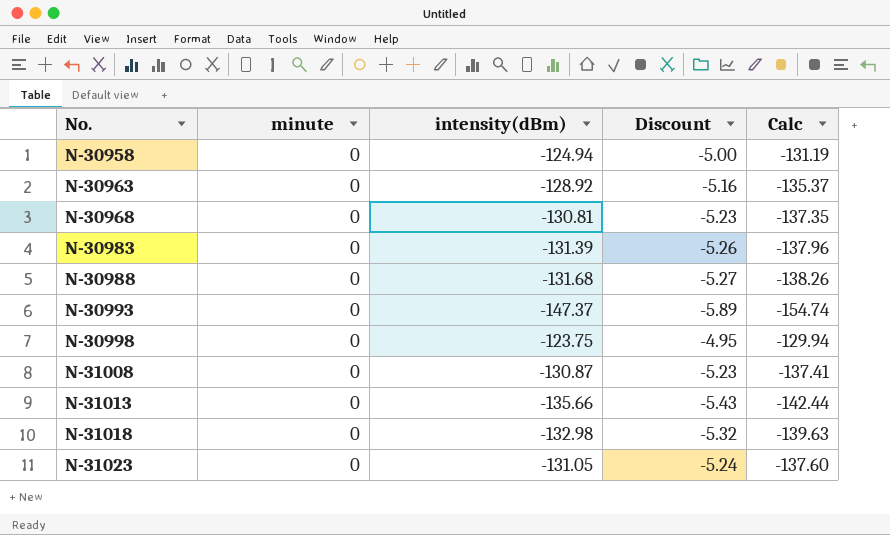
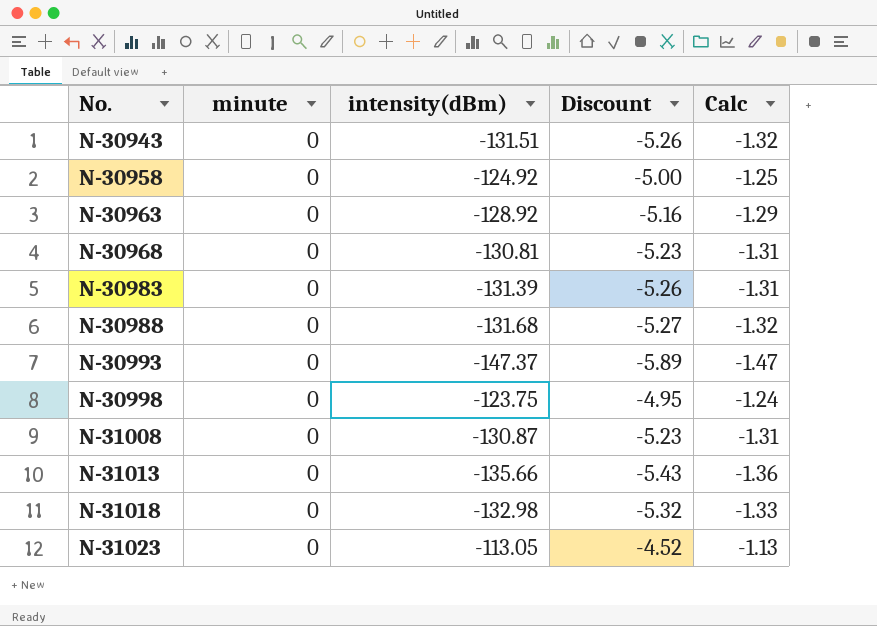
column Calc | formula: [intensity(dBm)] * 1.05 -> [intensity(dBm)] * 0.01
row N-30943: none -> 0 | -131.51 | -5.26 | -1.32
N-30958 | intensity(dBm): -124.94 -> -124.92
N-31023 | intensity(dBm): -131.05 -> -113.05
N-31023 | Discount: -5.24 -> -4.52

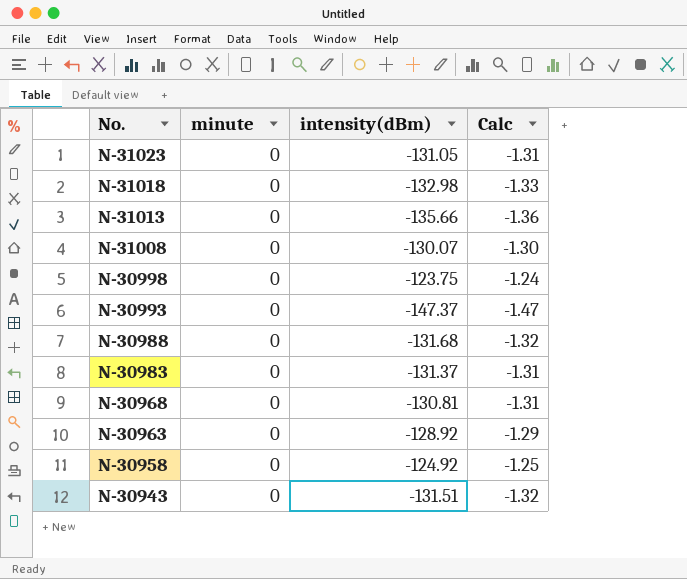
row order: No. ascending -> No. descending
column Discount | formula: [intensity(dBm)] * 0.04 -> none
N-31023 | intensity(dBm): -113.05 -> -131.05
N-31023 | Calc: -1.13 -> -1.31
N-31008 | intensity(dBm): -130.87 -> -130.07
N-31008 | Calc: -1.31 -> -1.30
N-30983 | intensity(dBm): -131.39 -> -131.37

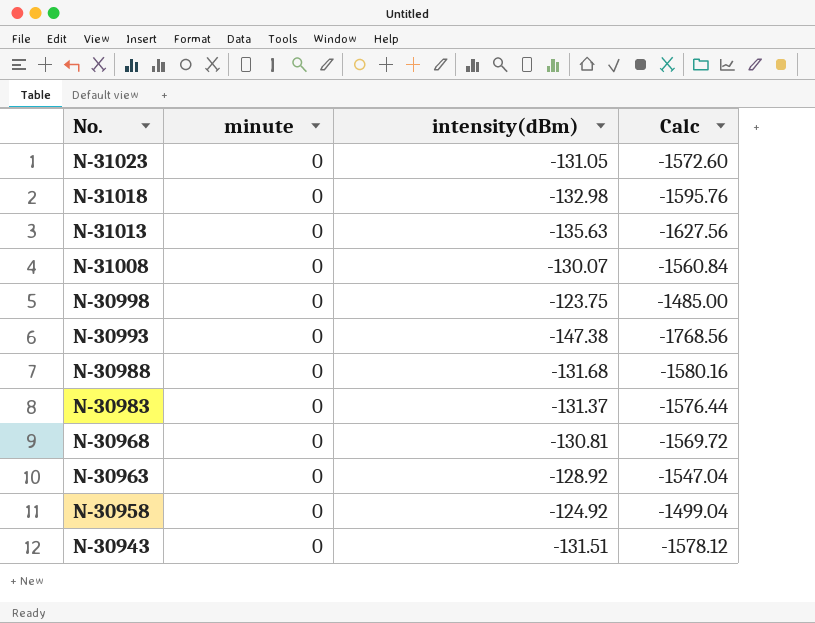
column Calc | formula: [intensity(dBm)] * 0.01 -> [intensity(dBm)] * 12
N-31013 | intensity(dBm): -135.66 -> -135.63
N-30993 | intensity(dBm): -147.37 -> -147.38

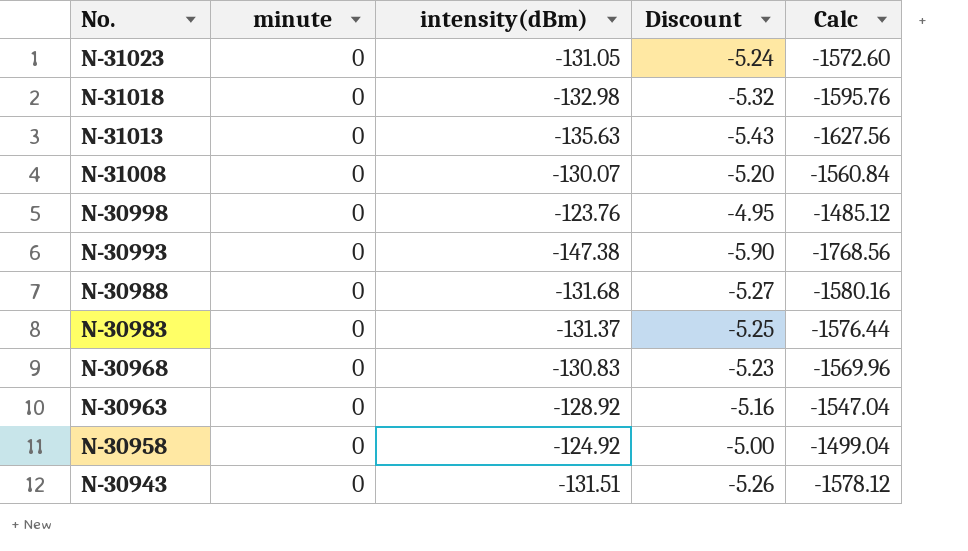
column Discount | formula: none -> [intensity(dBm)] * 0.04
N-30998 | intensity(dBm): -123.75 -> -123.76
N-30998 | Calc: -1485.00 -> -1485.12
N-30968 | intensity(dBm): -130.81 -> -130.83
N-30968 | Calc: -1569.72 -> -1569.96

